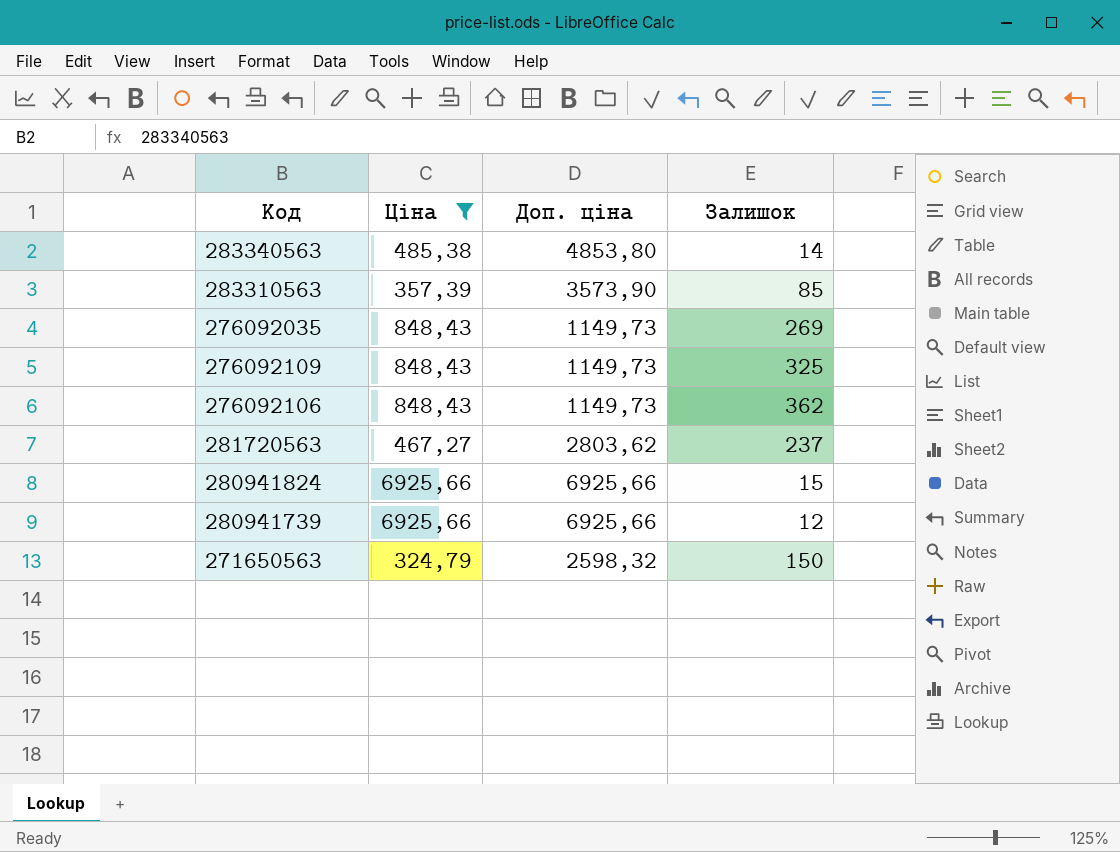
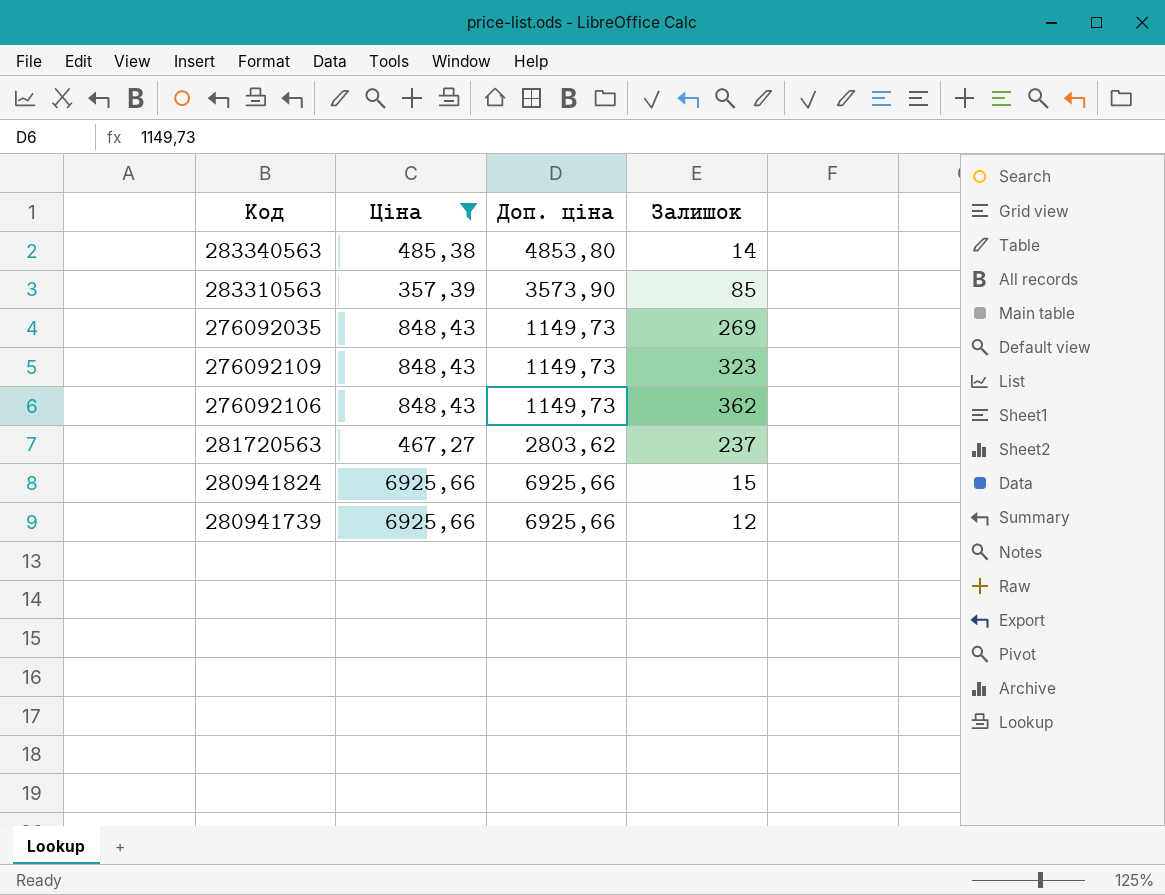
row 271650563: 324,79 | 2598,32 | 150 -> none
276092109 | Залишок: 325 -> 323

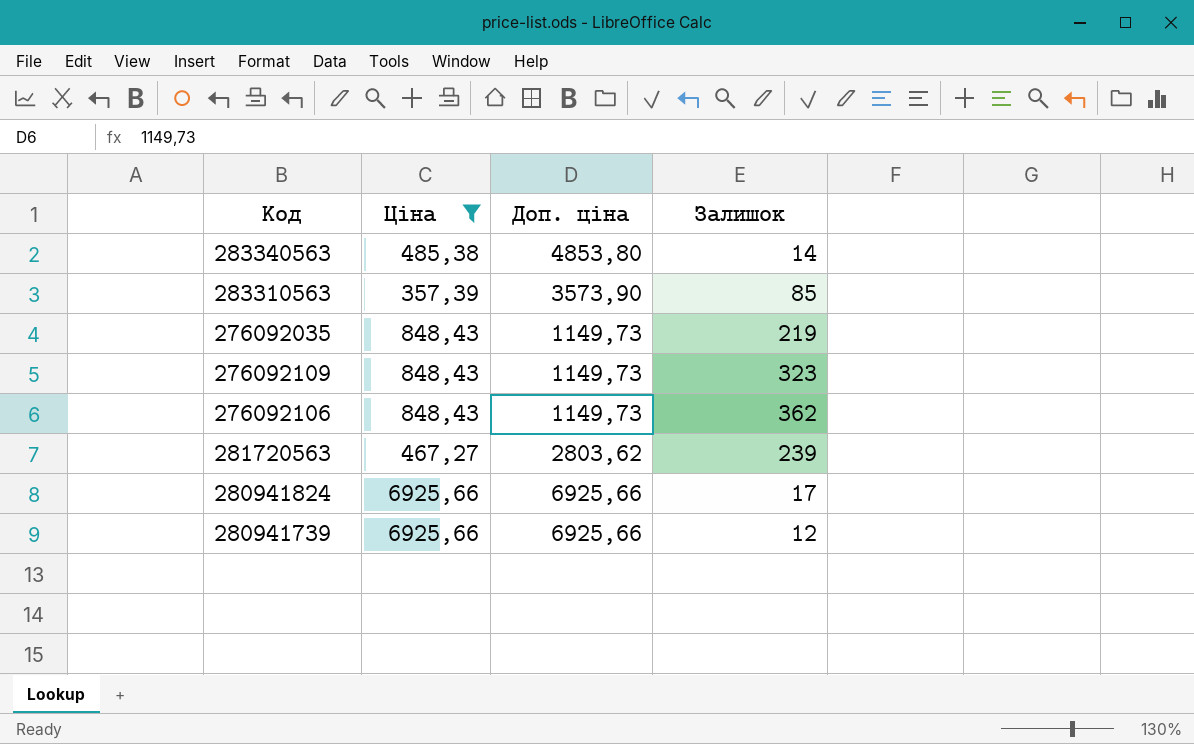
276092035 | Залишок: 269 -> 219
281720563 | Залишок: 237 -> 239
280941824 | Залишок: 15 -> 17

